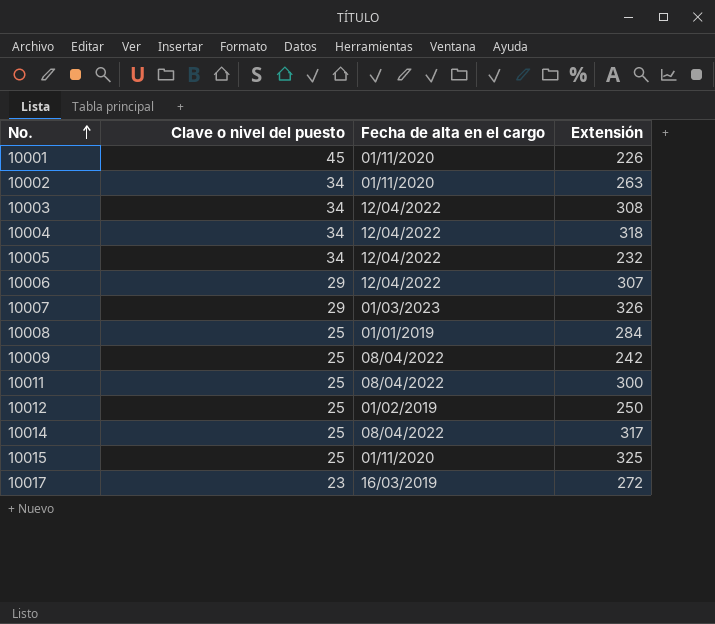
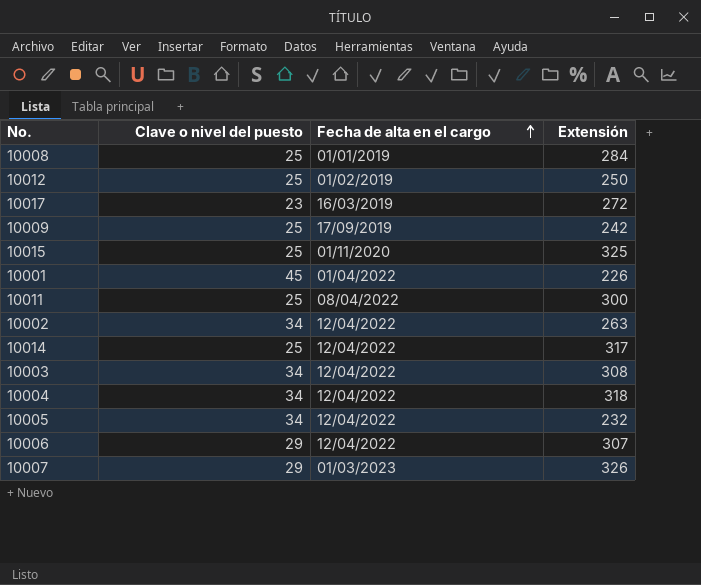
row order: No. ascending -> Fecha de alta en el cargo ascending
10009 | Fecha de alta en el cargo: 08/04/2022 -> 17/09/2019
10001 | Fecha de alta en el cargo: 01/11/2020 -> 01/04/2022
10002 | Fecha de alta en el cargo: 01/11/2020 -> 12/04/2022
10014 | Fecha de alta en el cargo: 08/04/2022 -> 12/04/2022

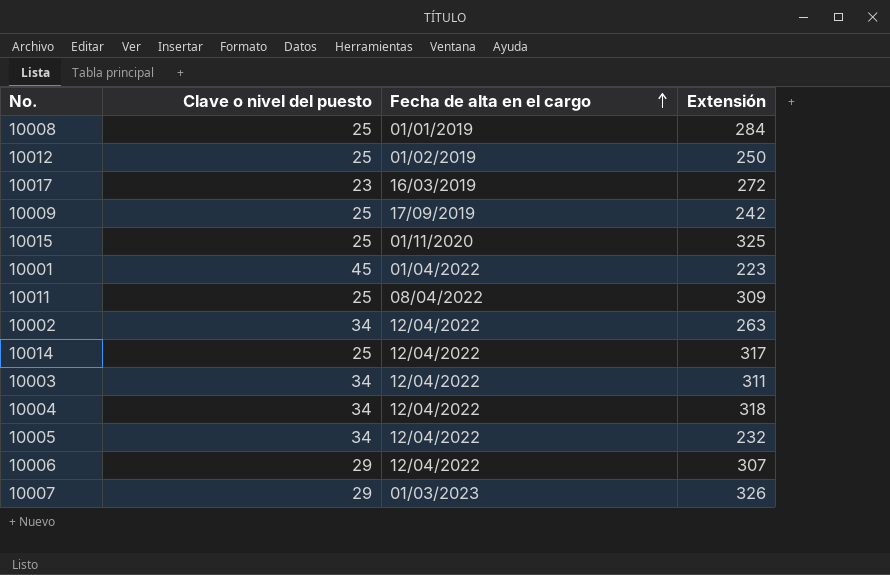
10001 | Extensión: 226 -> 223
10011 | Extensión: 300 -> 309
10003 | Extensión: 308 -> 311

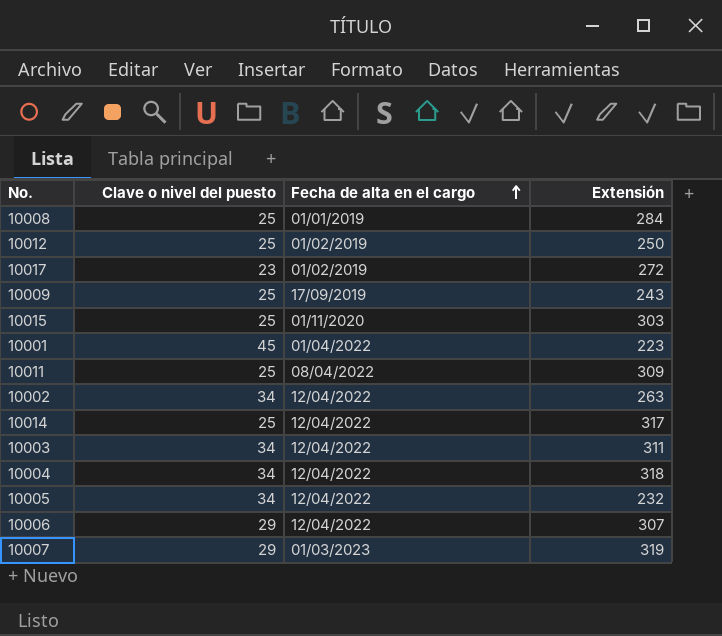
10017 | Fecha de alta en el cargo: 16/03/2019 -> 01/02/2019
10009 | Extensión: 242 -> 243
10015 | Extensión: 325 -> 303
10007 | Extensión: 326 -> 319

